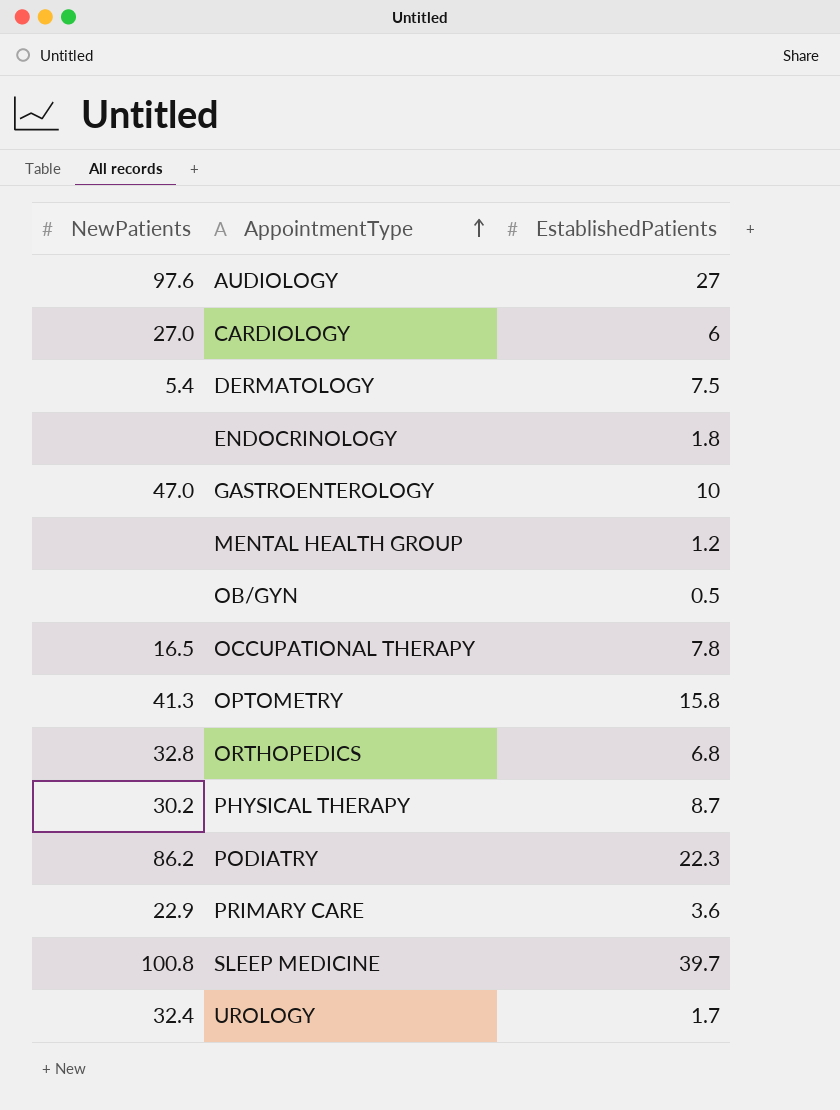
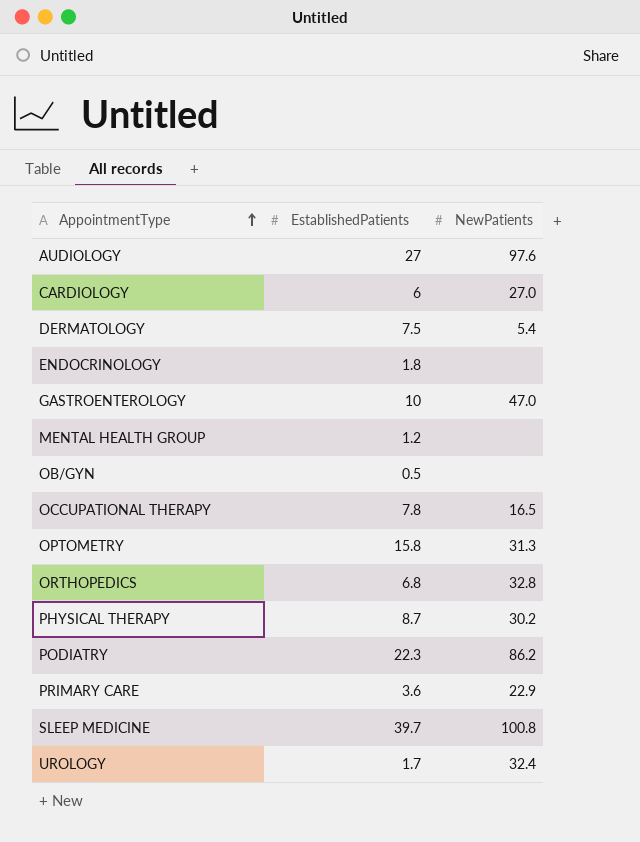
column NewPatients | position: 1 -> 3
OPTOMETRY | NewPatients: 41.3 -> 31.3

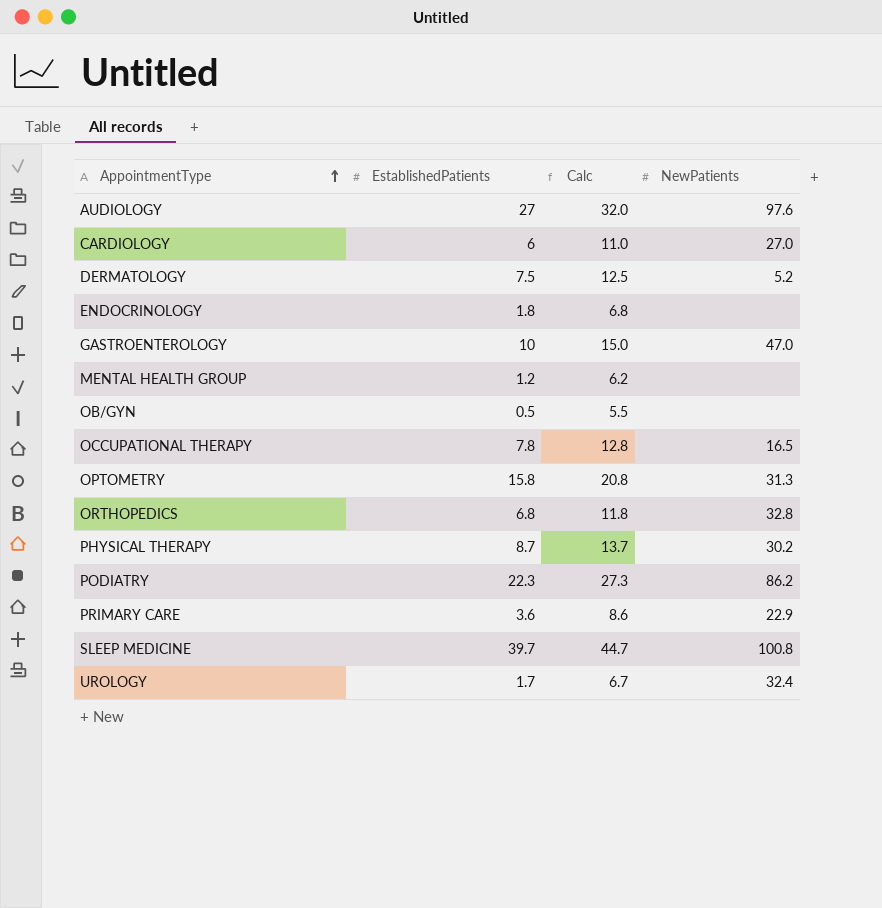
column Calc | formula: none -> [EstablishedPatients] + 5
DERMATOLOGY | NewPatients: 5.4 -> 5.2

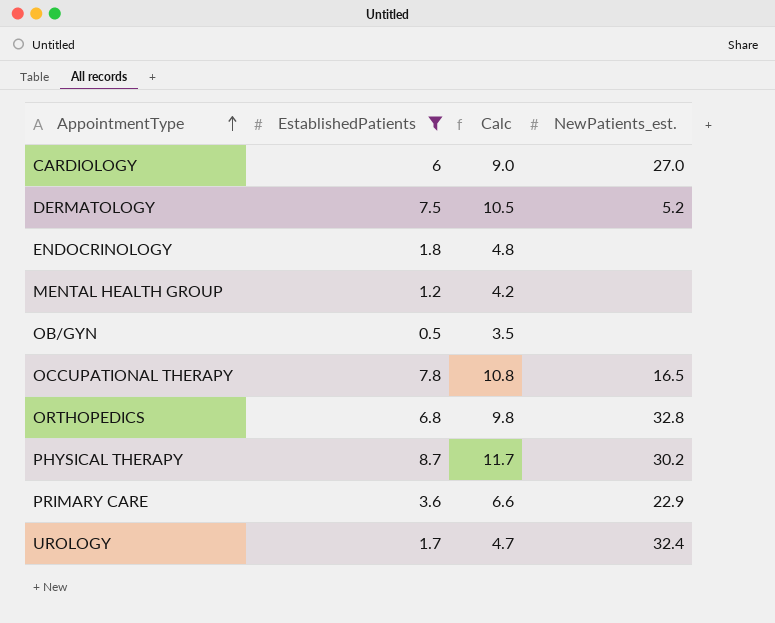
filter: none -> EstablishedPatients <= 8.7
column Calc | formula: [EstablishedPatients] + 5 -> [EstablishedPatients] + 3
column name: NewPatients -> NewPatients_est.

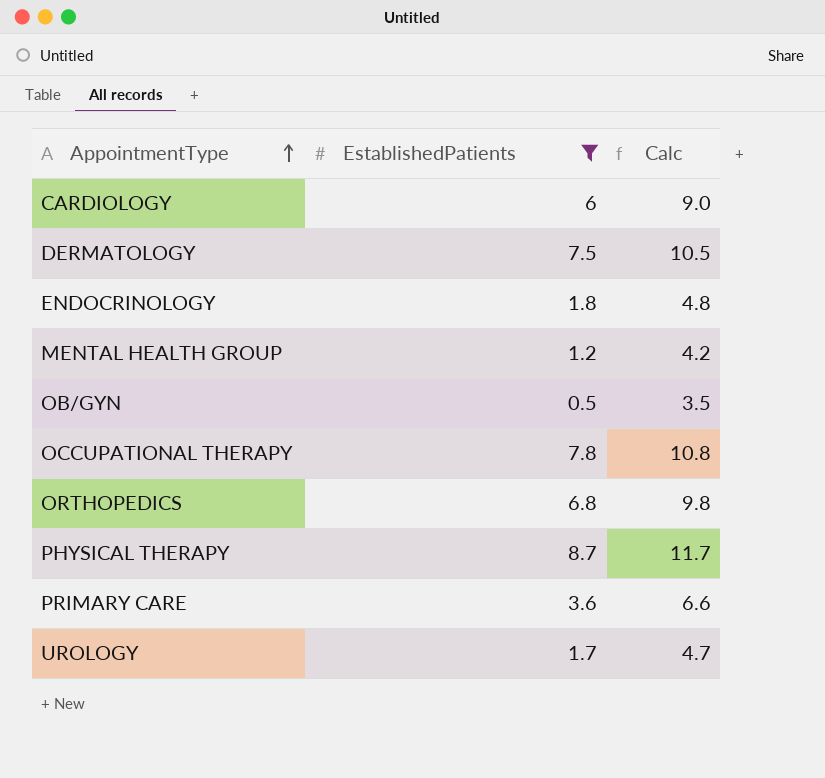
column NewPatients_est. | position: 4 -> none

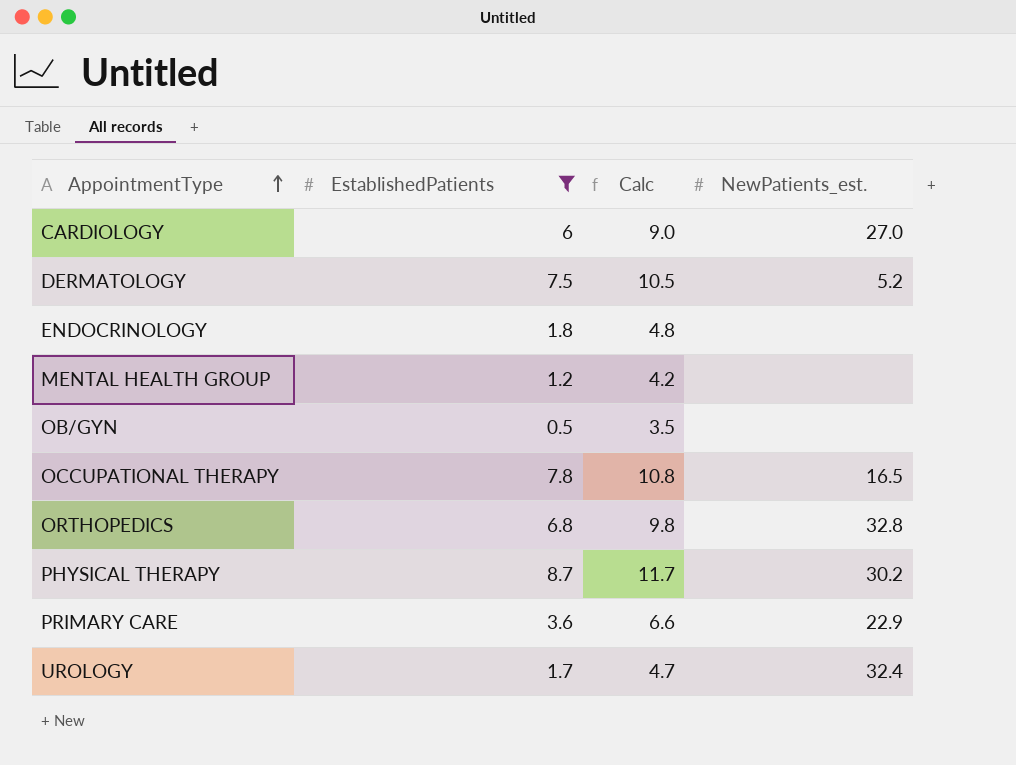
column NewPatients_est. | position: none -> 4

